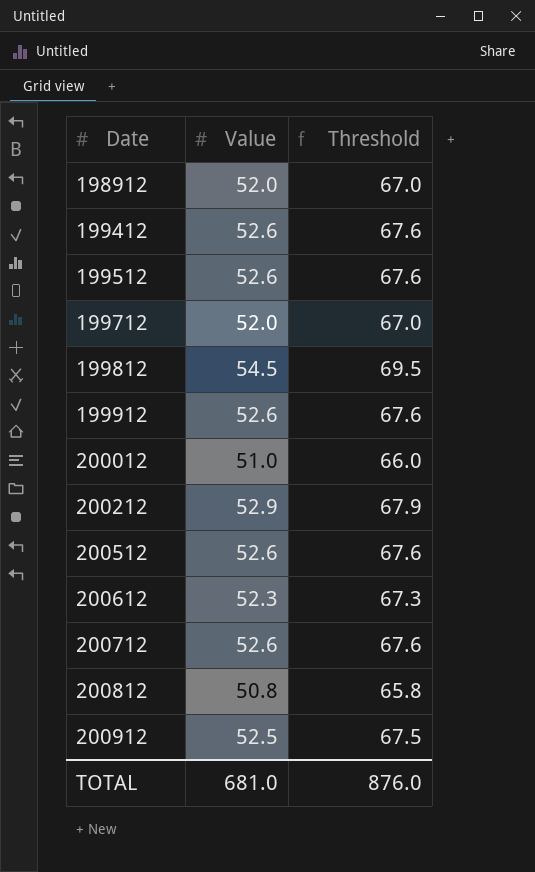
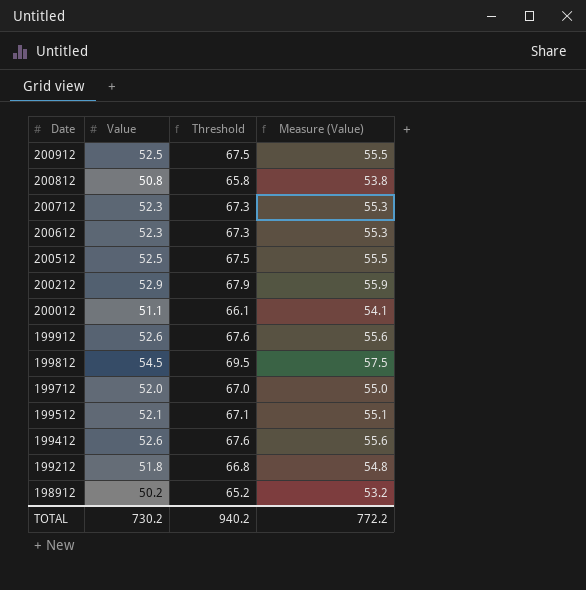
row order: Date ascending -> Date descending
column Measure (Value) | formula: none -> [Value] + 3
200712 | Value: 52.6 -> 52.3
200712 | Threshold: 67.6 -> 67.3
200512 | Value: 52.6 -> 52.5
200512 | Threshold: 67.6 -> 67.5
200012 | Value: 51.0 -> 51.1
200012 | Threshold: 66.0 -> 66.1
199512 | Value: 52.6 -> 52.1
199512 | Threshold: 67.6 -> 67.1
row 199212: none -> 51.8 | 66.8 | 54.8
198912 | Value: 52.0 -> 50.2
198912 | Threshold: 67.0 -> 65.2
TOTAL | Value: 681.0 -> 730.2
TOTAL | Threshold: 876.0 -> 940.2

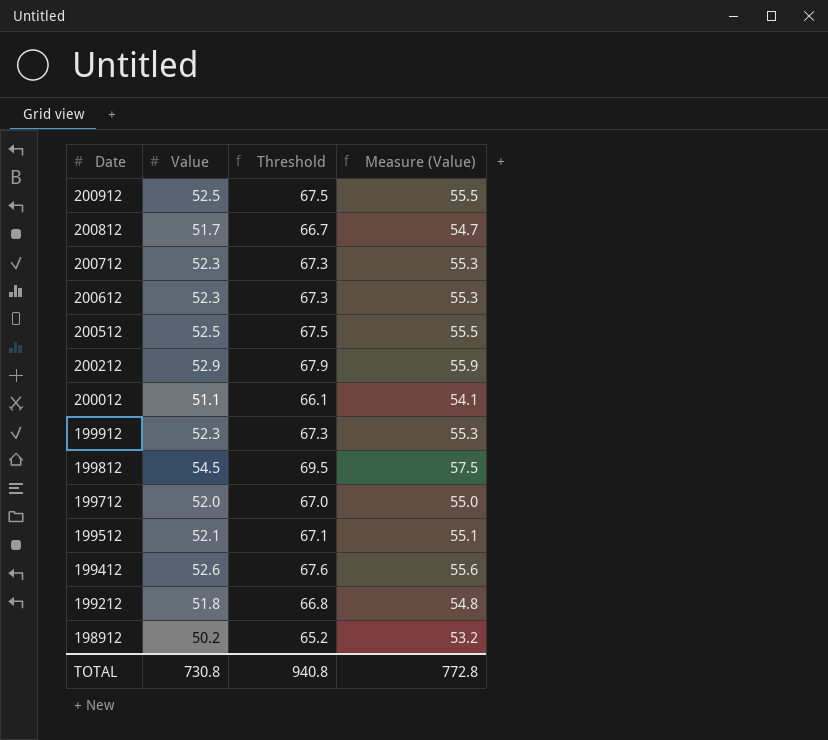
200812 | Value: 50.8 -> 51.7
200812 | Threshold: 65.8 -> 66.7
200812 | Measure (Value): 53.8 -> 54.7
199912 | Value: 52.6 -> 52.3
199912 | Threshold: 67.6 -> 67.3
199912 | Measure (Value): 55.6 -> 55.3
TOTAL | Value: 730.2 -> 730.8
TOTAL | Threshold: 940.2 -> 940.8
TOTAL | Measure (Value): 772.2 -> 772.8

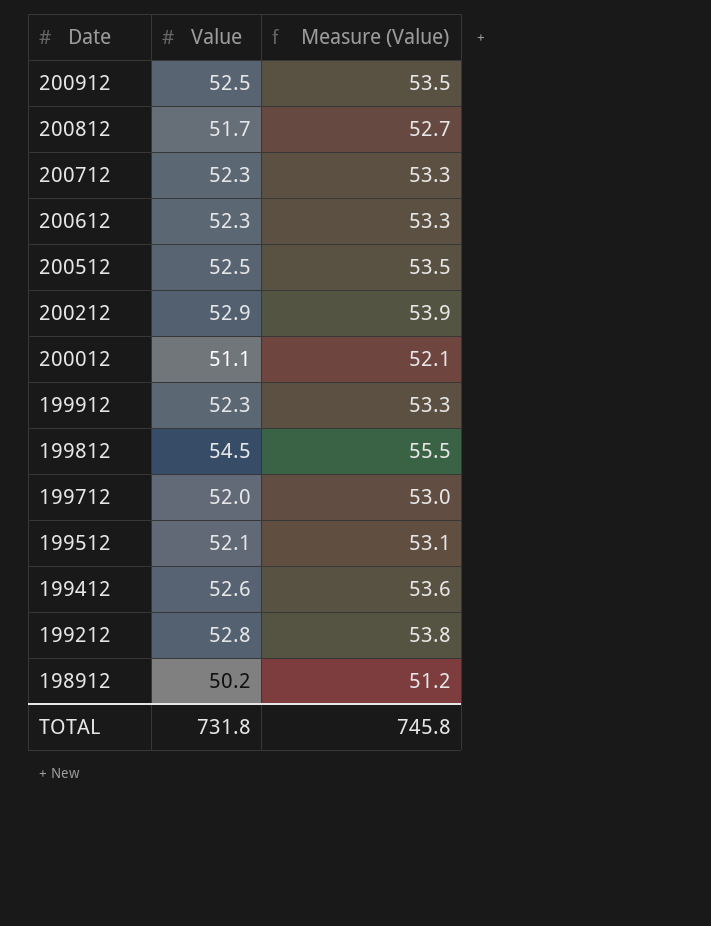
column Threshold | formula: [Value] + 15 -> none
column Measure (Value) | formula: [Value] + 3 -> [Value] + 1
199212 | Value: 51.8 -> 52.8
TOTAL | Value: 730.8 -> 731.8
TOTAL | Measure (Value): 772.8 -> 745.8

